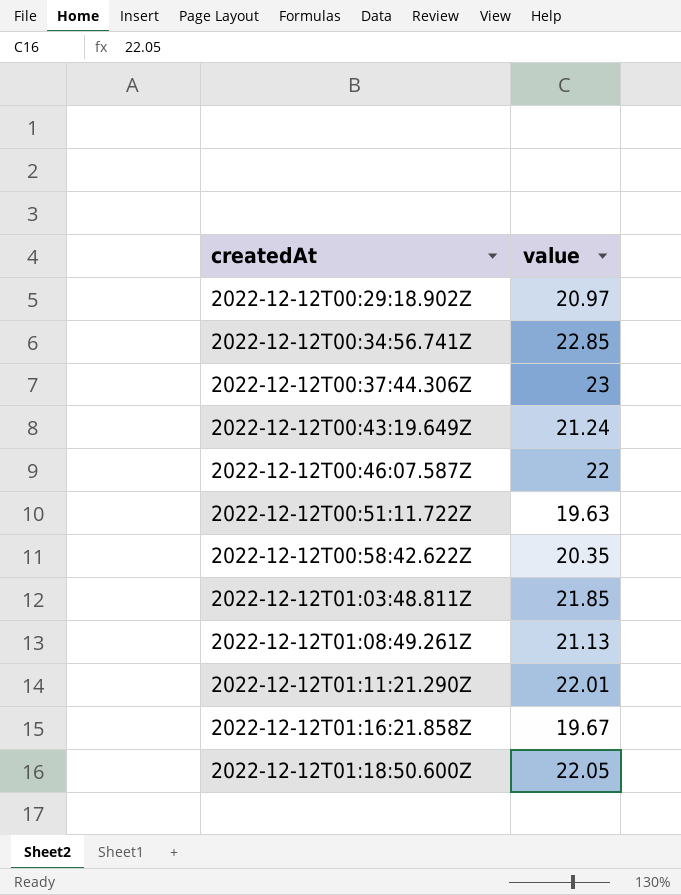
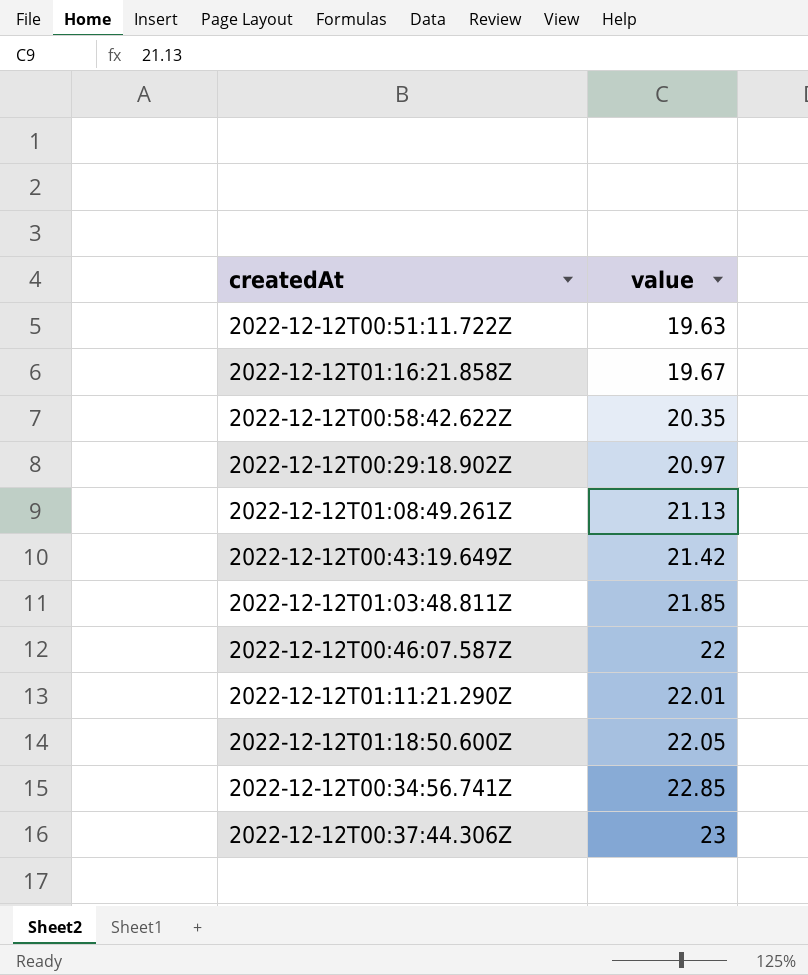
row order: createdAt ascending -> value ascending
2022-12-12T00:43:19.649Z | value: 21.24 -> 21.42

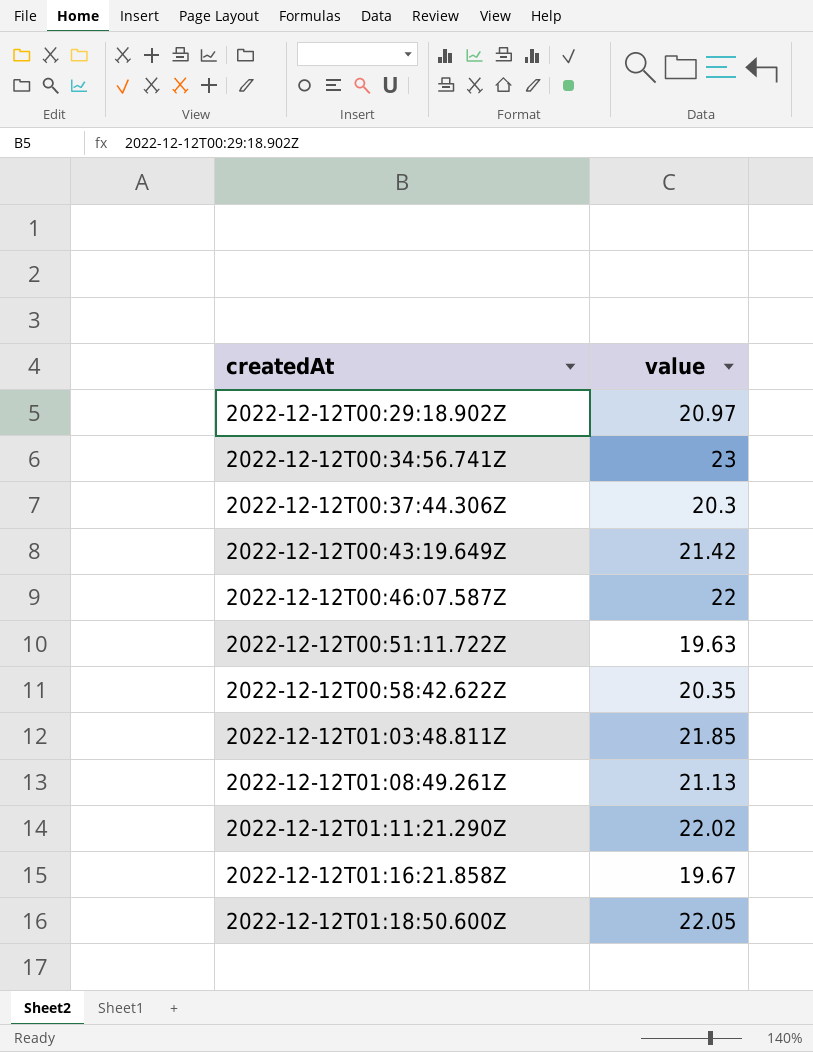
row order: value ascending -> createdAt ascending
2022-12-12T00:34:56.741Z | value: 22.85 -> 23
2022-12-12T00:37:44.306Z | value: 23 -> 20.3
2022-12-12T01:11:21.290Z | value: 22.01 -> 22.02

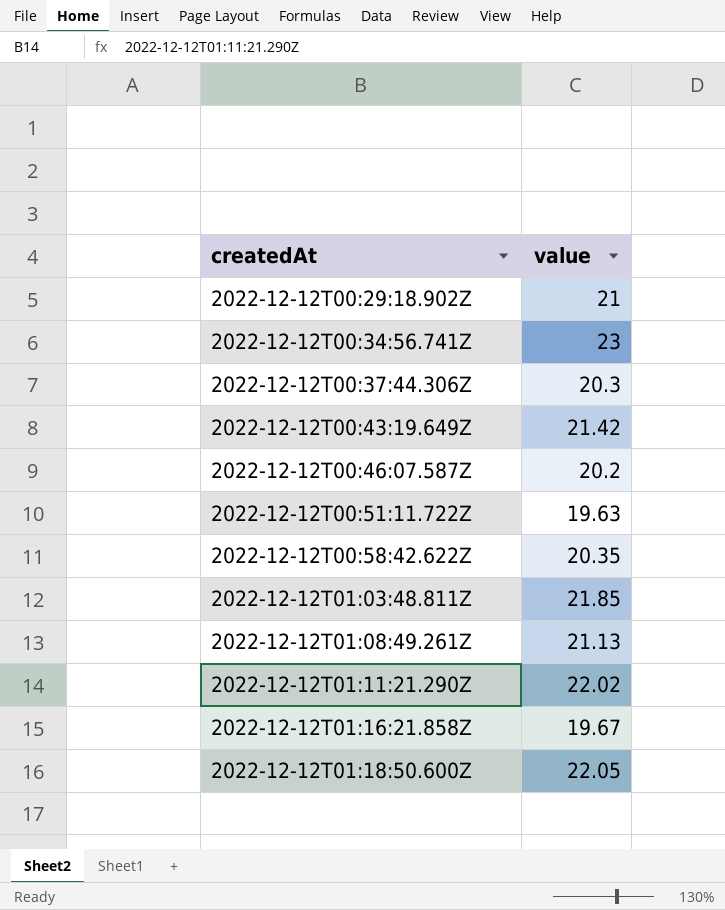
2022-12-12T00:29:18.902Z | value: 20.97 -> 21
2022-12-12T00:46:07.587Z | value: 22 -> 20.2

